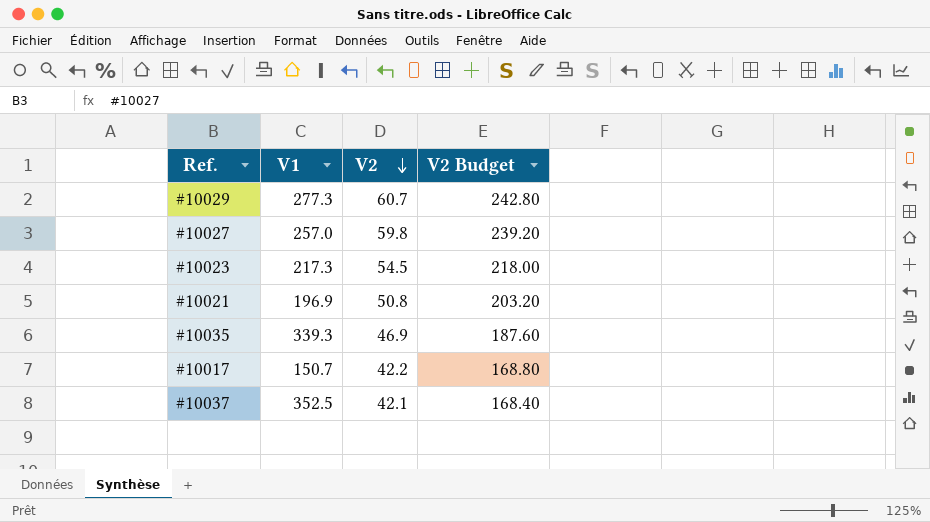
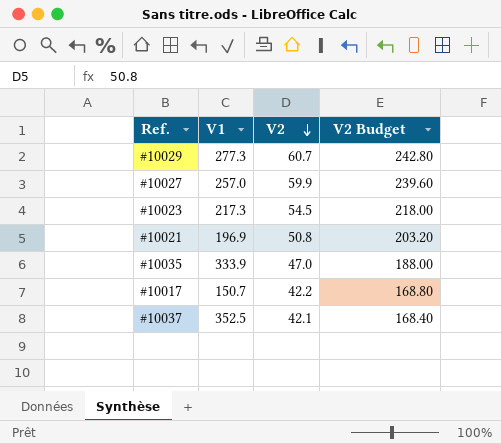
#10027 | V2: 59.8 -> 59.9
#10027 | V2 Budget: 239.20 -> 239.60
#10035 | V1: 339.3 -> 333.9
#10035 | V2: 46.9 -> 47.0
#10035 | V2 Budget: 187.60 -> 188.00

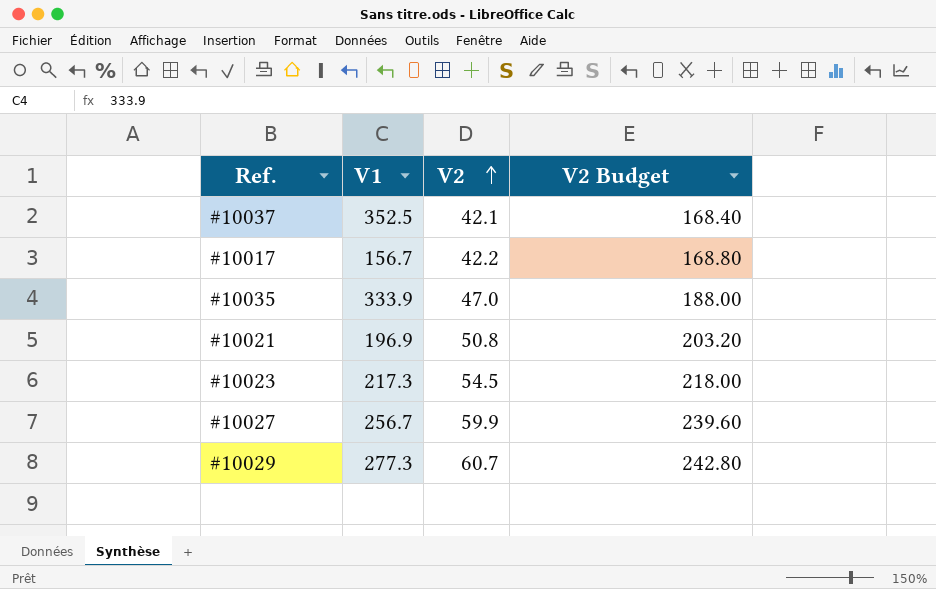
row order: V2 descending -> V2 ascending
#10017 | V1: 150.7 -> 156.7
#10027 | V1: 257.0 -> 256.7

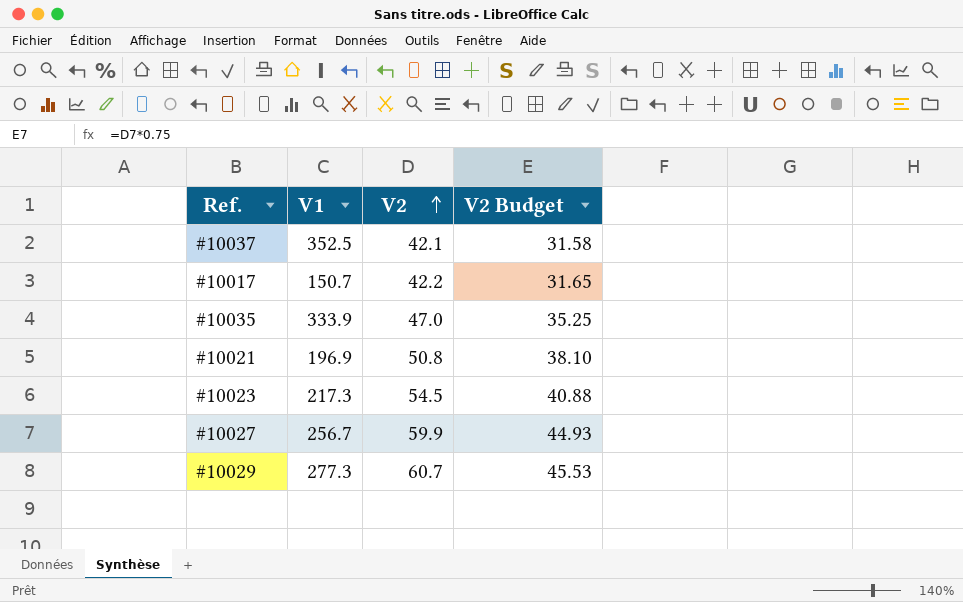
column V2 Budget | formula: [V2] * 4 -> [V2] * 0.75
#10017 | V1: 156.7 -> 150.7

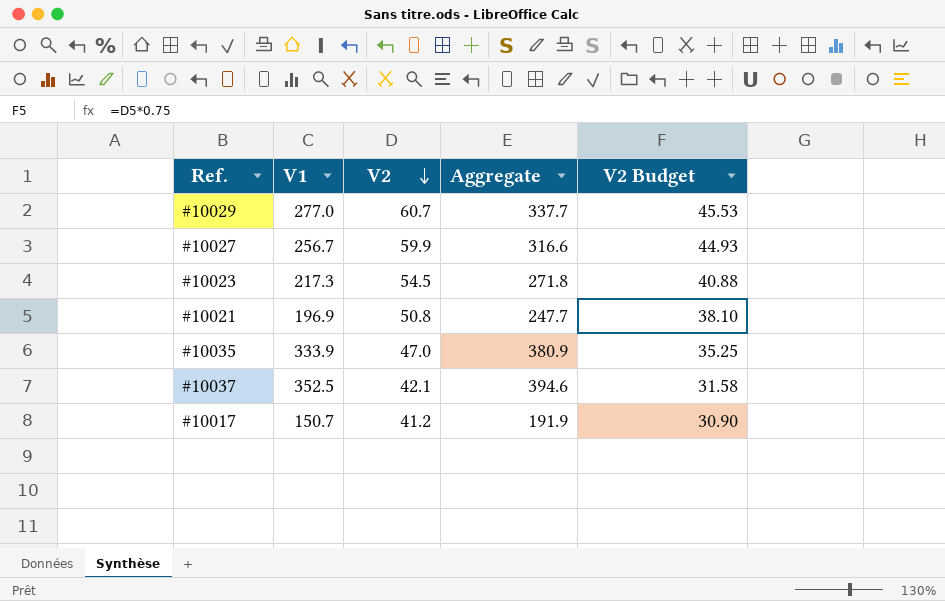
row order: V2 ascending -> V2 descending
column Aggregate | formula: none -> [V1] + [V2]
#10029 | V1: 277.3 -> 277.0
#10017 | V2: 42.2 -> 41.2
#10017 | V2 Budget: 31.65 -> 30.90

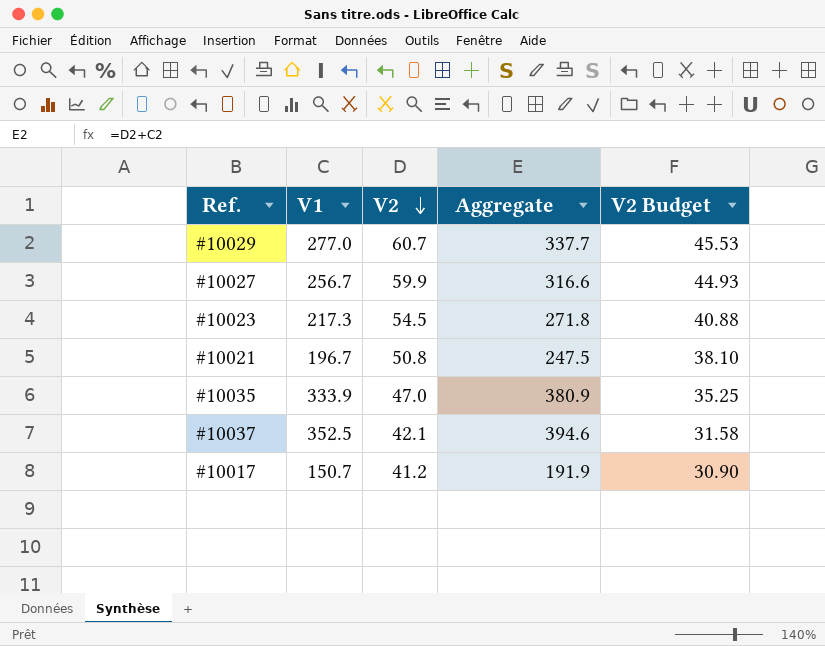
#10021 | V1: 196.9 -> 196.7
#10021 | Aggregate: 247.7 -> 247.5

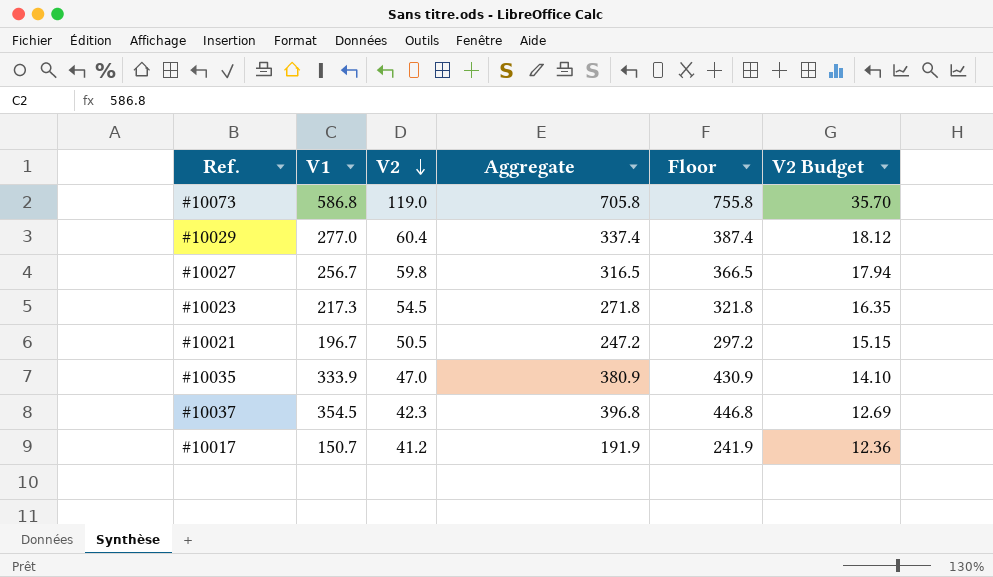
column Floor | formula: none -> [Aggregate] + 50
column V2 Budget | formula: [V2] * 0.75 -> [V2] * 0.3
row #10073: none -> 586.8 | 119.0 | 705.8 | 755.8 | 35.70
#10029 | V2: 60.7 -> 60.4
#10029 | Aggregate: 337.7 -> 337.4
#10027 | V2: 59.9 -> 59.8
#10027 | Aggregate: 316.6 -> 316.5
#10021 | V2: 50.8 -> 50.5
#10021 | Aggregate: 247.5 -> 247.2
#10037 | V1: 352.5 -> 354.5
#10037 | V2: 42.1 -> 42.3
#10037 | Aggregate: 394.6 -> 396.8

